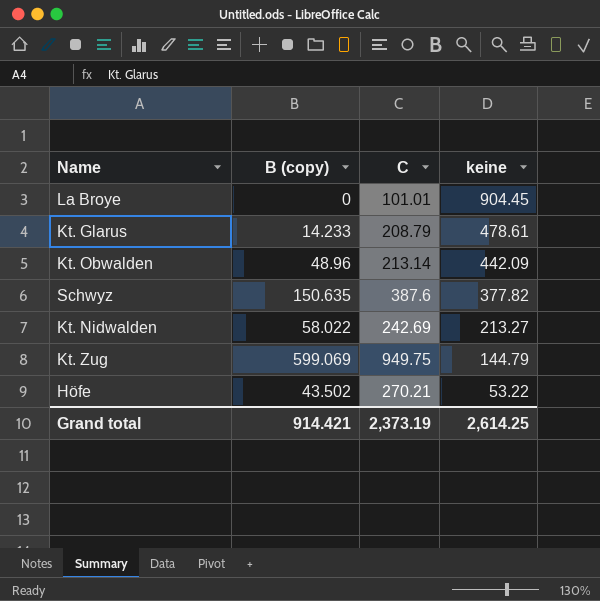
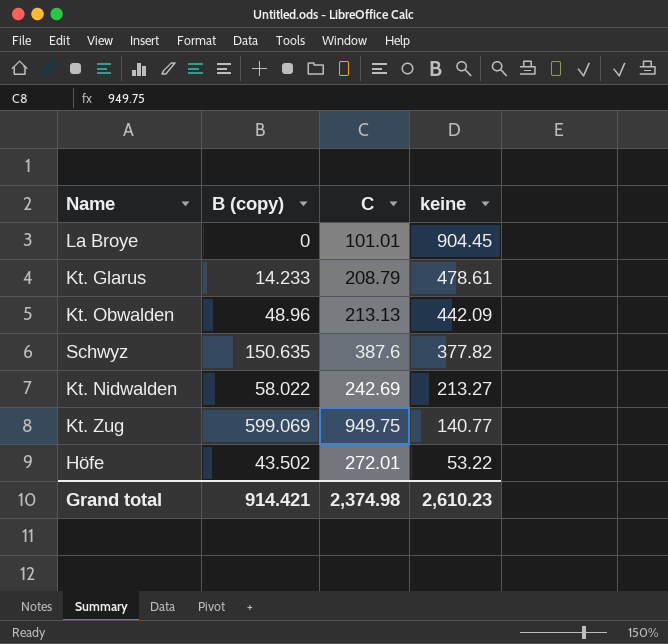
Kt. Obwalden | C: 213.14 -> 213.13
Kt. Zug | keine: 144.79 -> 140.77
Höfe | C: 270.21 -> 272.01
Grand total | C: 2,373.19 -> 2,374.98
Grand total | keine: 2,614.25 -> 2,610.23

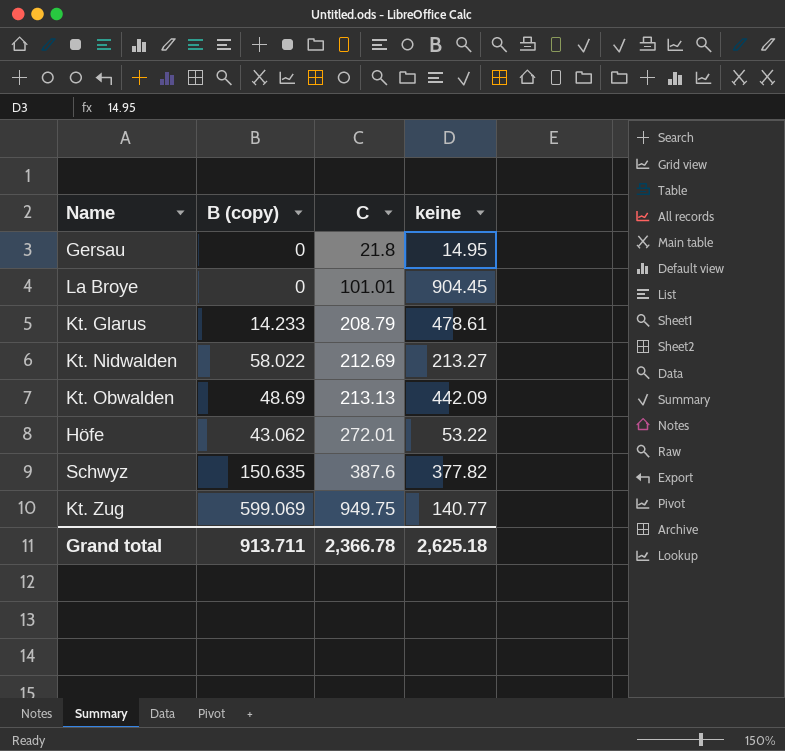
row order: keine descending -> C ascending
row Gersau: none -> 0 | 21.8 | 14.95
Kt. Nidwalden | C: 242.69 -> 212.69
Kt. Obwalden | B (copy): 48.96 -> 48.69
Höfe | B (copy): 43.502 -> 43.062
Grand total | B (copy): 914.421 -> 913.711
Grand total | C: 2,374.98 -> 2,366.78
Grand total | keine: 2,610.23 -> 2,625.18

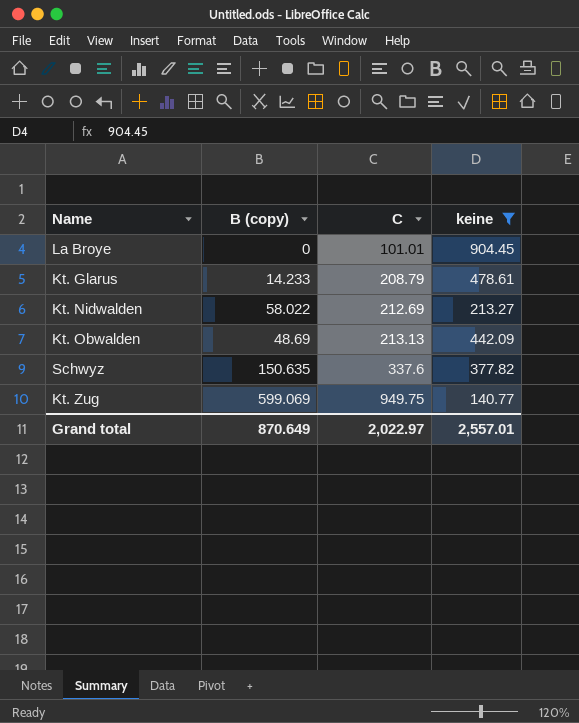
filter: none -> keine >= 140.77
Schwyz | C: 387.6 -> 337.6
Grand total | B (copy): 913.711 -> 870.649
Grand total | C: 2,366.78 -> 2,022.97
Grand total | keine: 2,625.18 -> 2,557.01

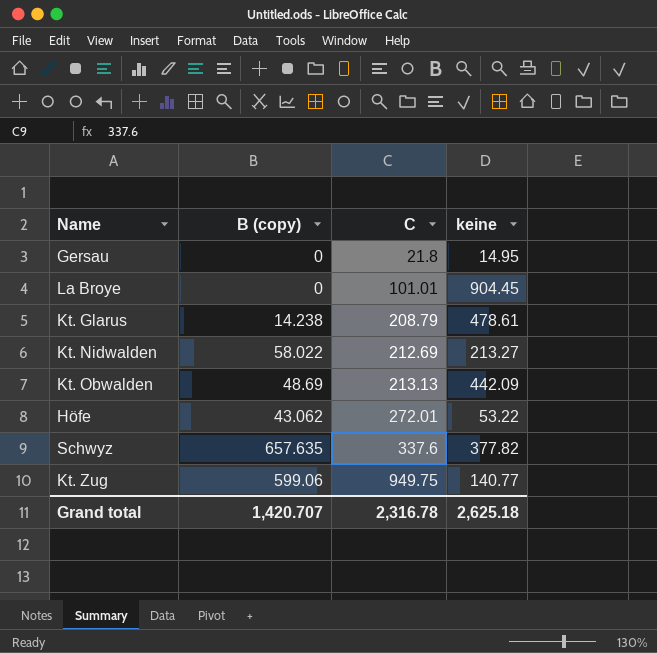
filter: keine >= 140.77 -> none
Kt. Glarus | B (copy): 14.233 -> 14.238
Schwyz | B (copy): 150.635 -> 657.635
Kt. Zug | B (copy): 599.069 -> 599.06
Grand total | B (copy): 870.649 -> 1,420.707
Grand total | C: 2,022.97 -> 2,316.78
Grand total | keine: 2,557.01 -> 2,625.18

